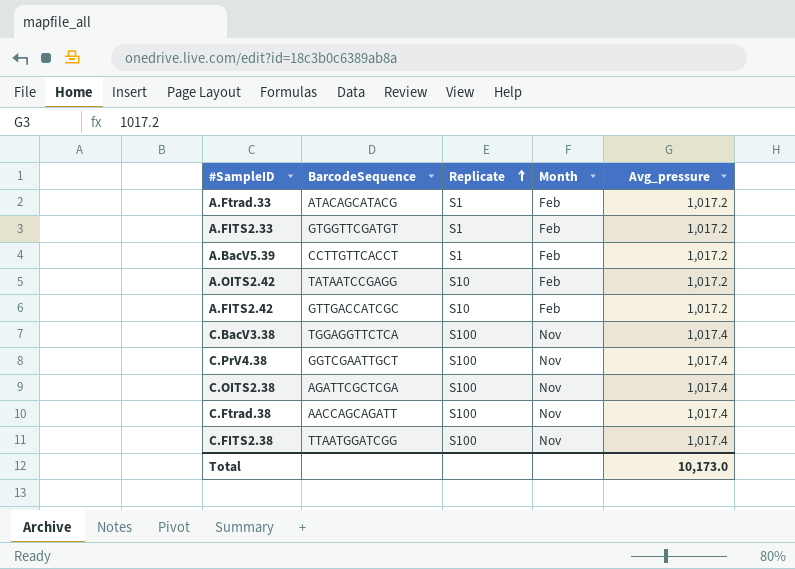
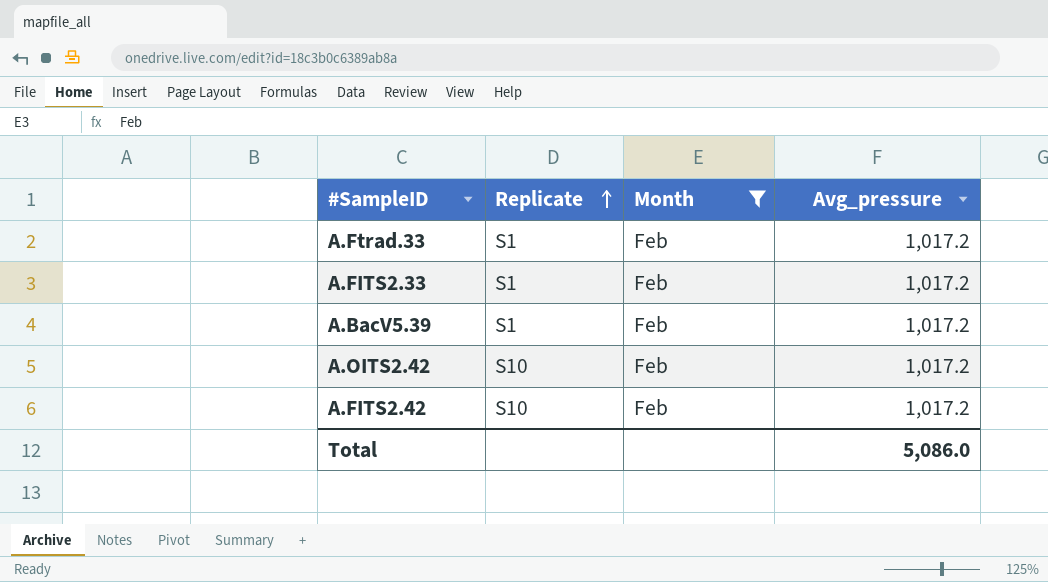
filter: none -> Month = Feb
column BarcodeSequence | position: 2 -> none
Total | Avg_pressure: 10,173.0 -> 5,086.0

